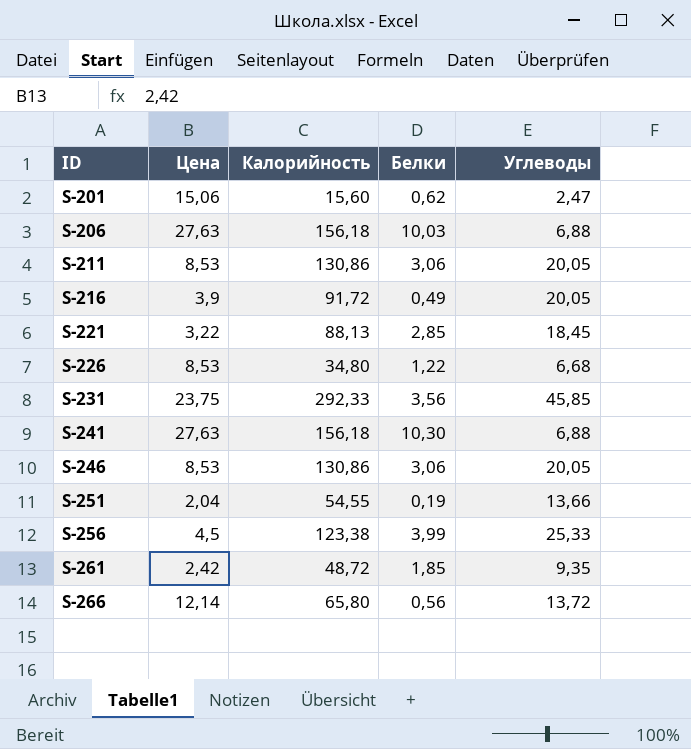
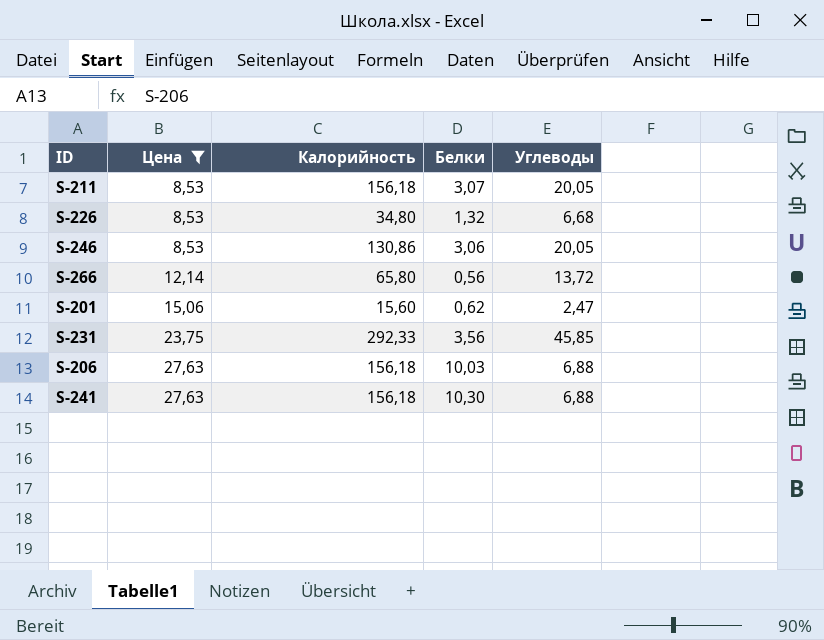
filter: none -> Цена >= 8,53
row order: ID ascending -> Цена ascending
S-211 | Калорийность: 130,86 -> 156,18
S-211 | Белки: 3,06 -> 3,07
S-226 | Белки: 1,22 -> 1,32

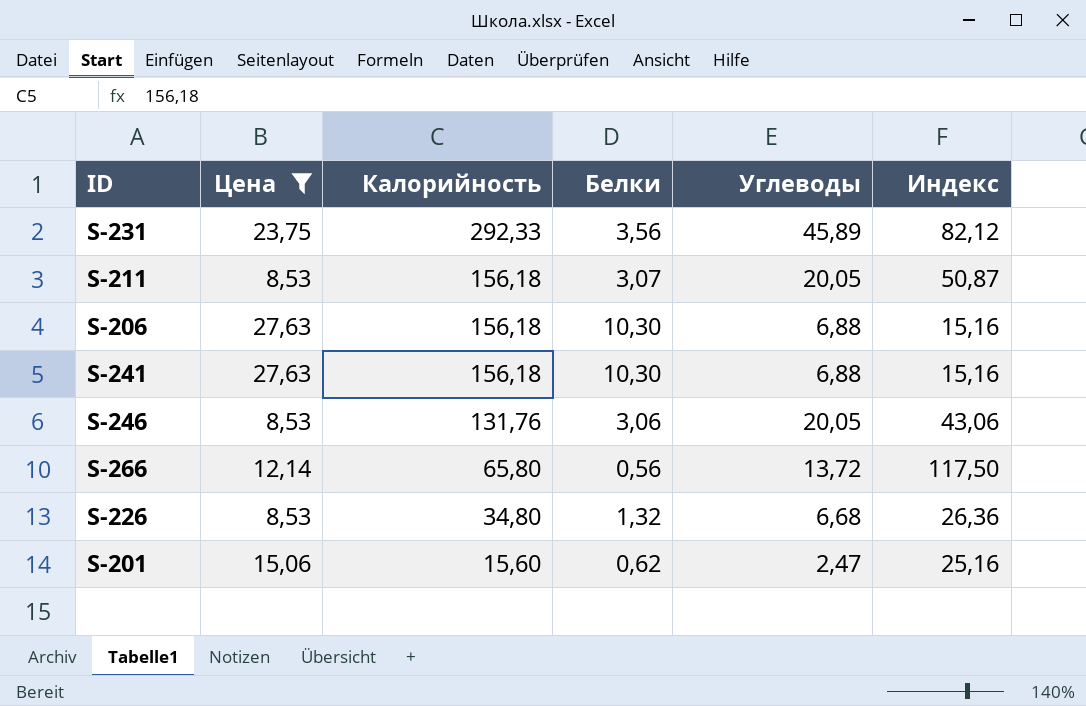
row order: Цена ascending -> Калорийность descending
column Индекс | formula: none -> [Калорийность] / [Белки]
S-231 | Углеводы: 45,85 -> 45,89
S-206 | Белки: 10,03 -> 10,30
S-246 | Калорийность: 130,86 -> 131,76

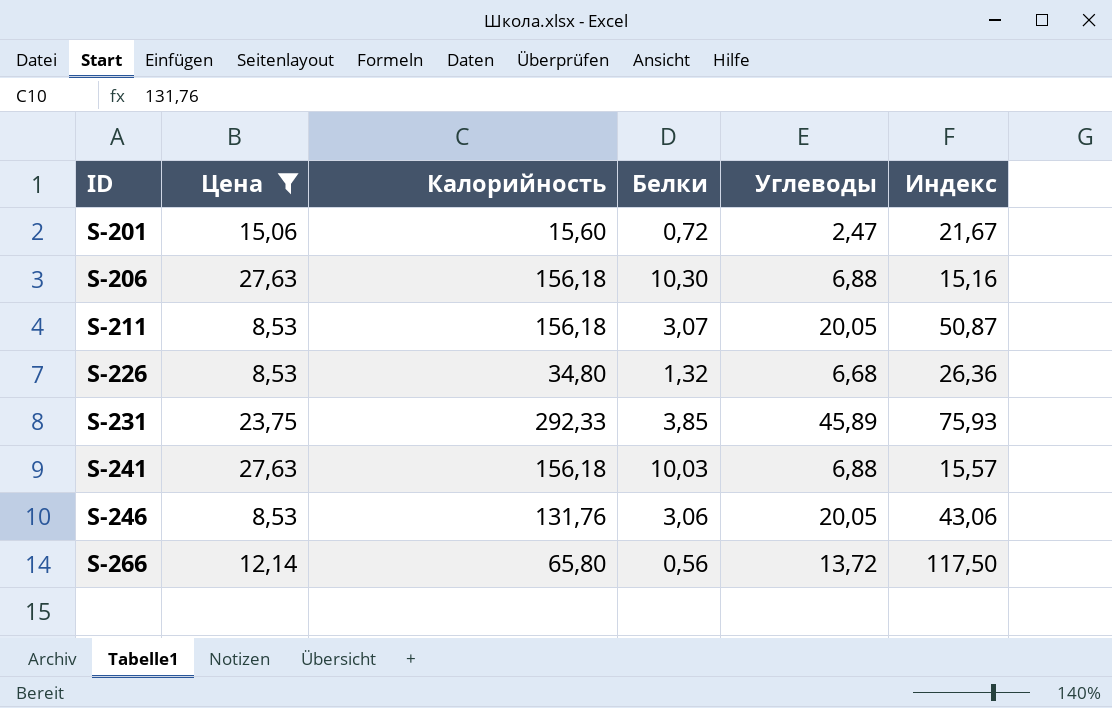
row order: Калорийность descending -> ID ascending
S-201 | Белки: 0,62 -> 0,72
S-201 | Индекс: 25,16 -> 21,67
S-231 | Белки: 3,56 -> 3,85
S-231 | Индекс: 82,12 -> 75,93
S-241 | Белки: 10,30 -> 10,03
S-241 | Индекс: 15,16 -> 15,57

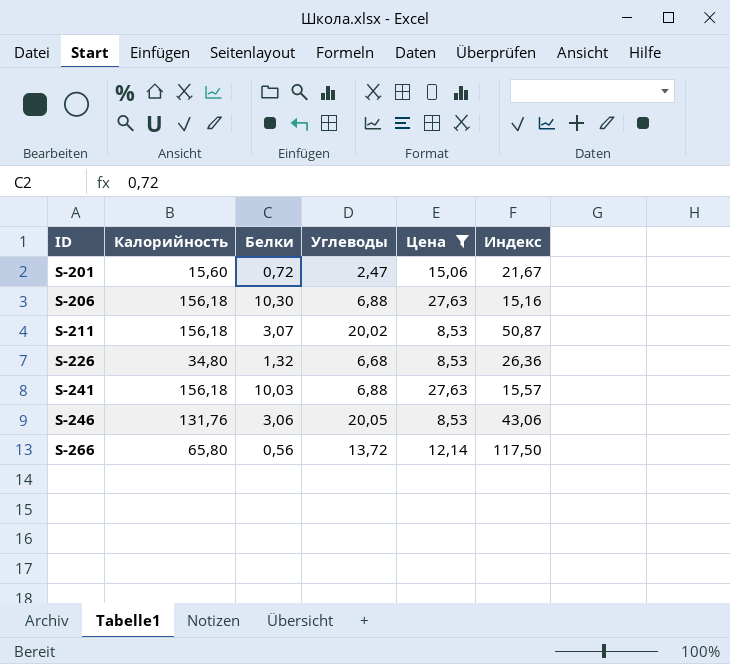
column Цена | position: 2 -> 5
row S-231: 23,75 | 292,33 | 3,85 | 45,89 | 75,93 -> none
S-211 | Углеводы: 20,05 -> 20,02

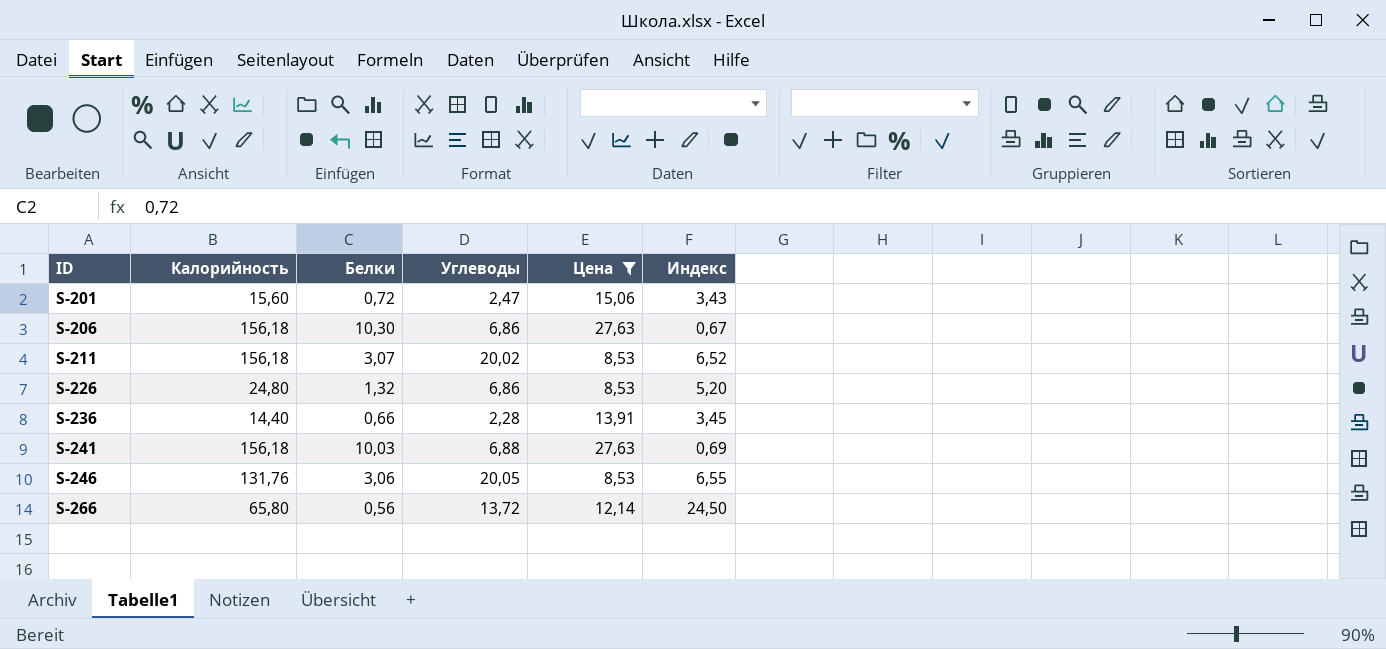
column Индекс | formula: [Калорийность] / [Белки] -> [Углеводы] / [Белки]
S-206 | Углеводы: 6,88 -> 6,86
S-226 | Калорийность: 34,80 -> 24,80
S-226 | Углеводы: 6,68 -> 6,86
row S-236: none -> 14,40 | 0,66 | 2,28 | 13,91 | 3,45

